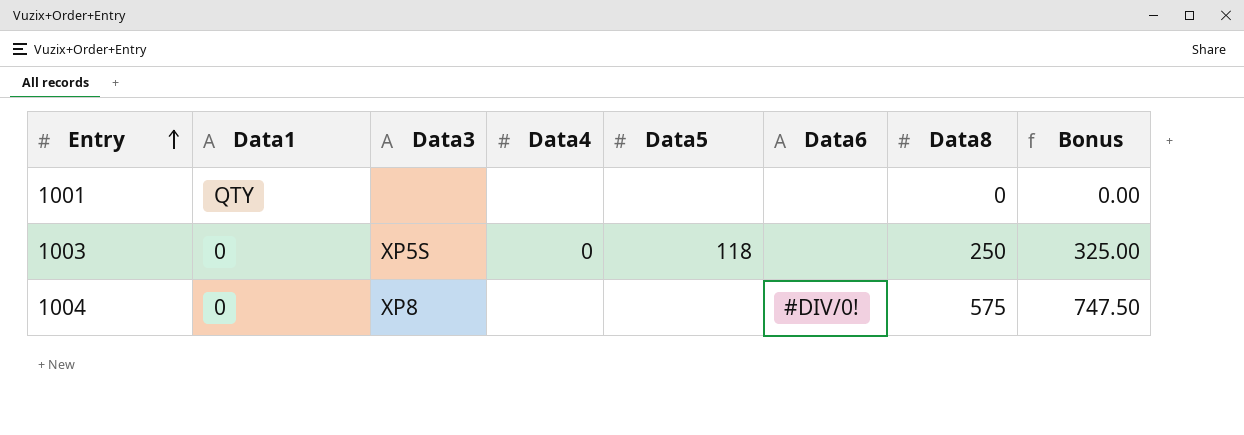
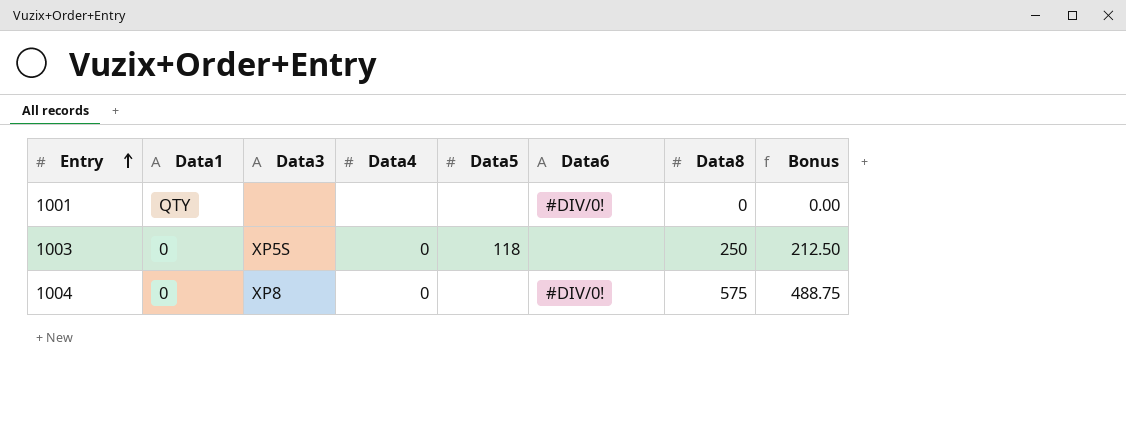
column Bonus | formula: [Data8] * 1.3 -> [Data8] * 0.85
1001 | Data6: none -> #DIV/0!
1004 | Data4: none -> 0

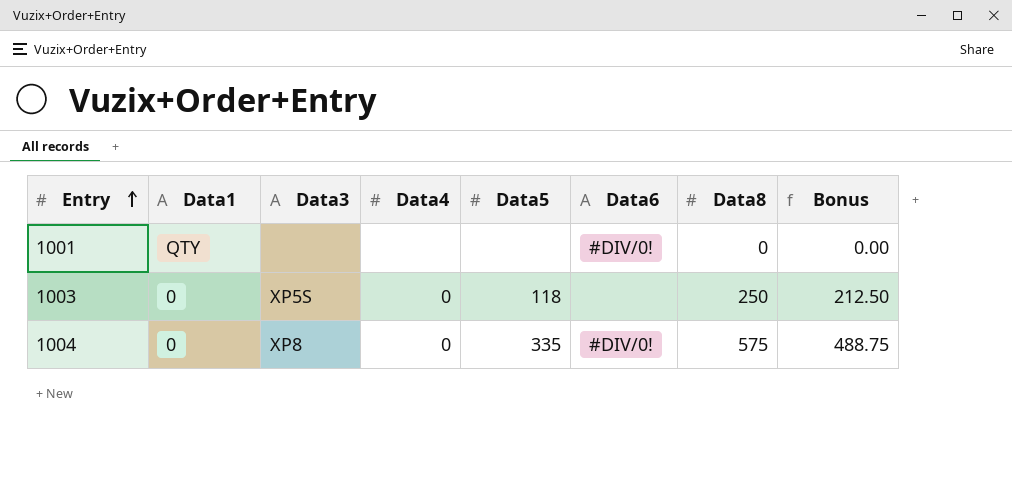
1004 | Data5: none -> 335

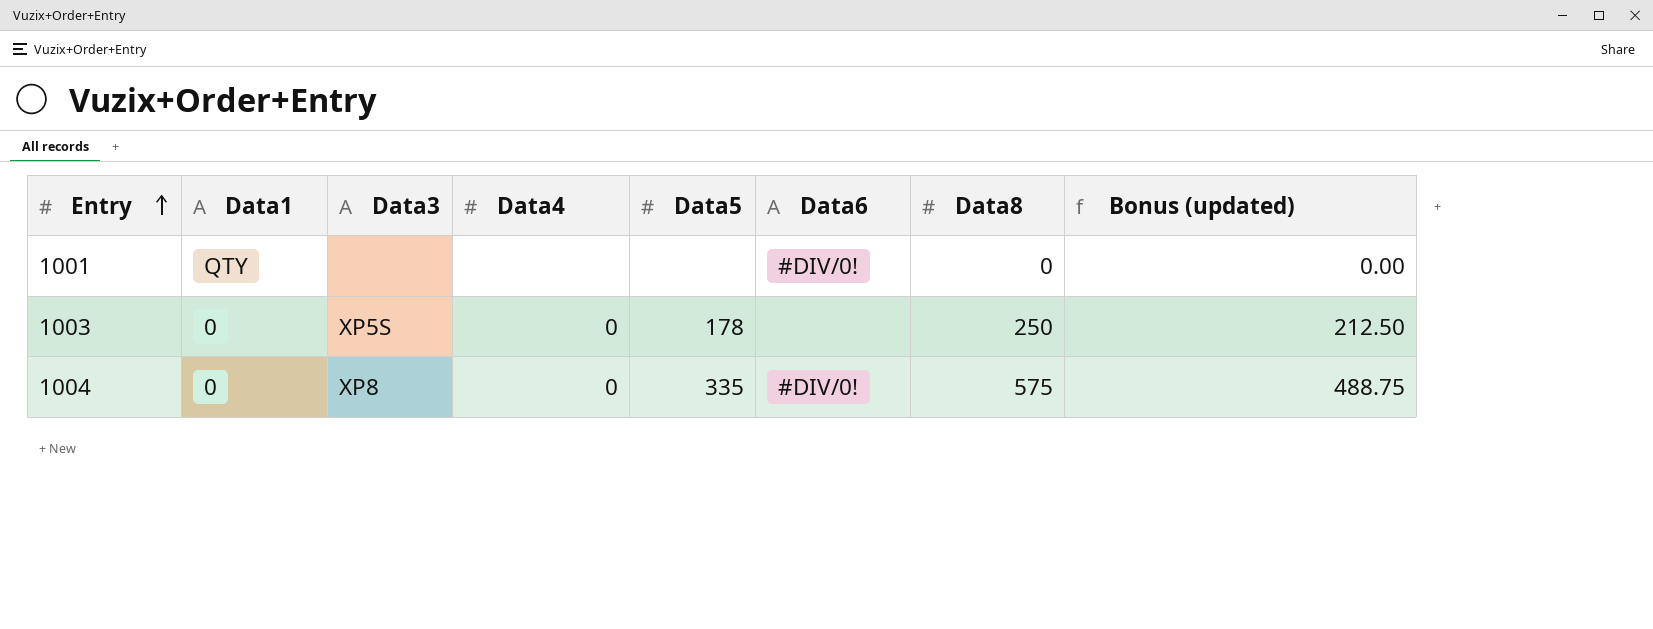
column name: Bonus -> Bonus (updated)
1003 | Data5: 118 -> 178

